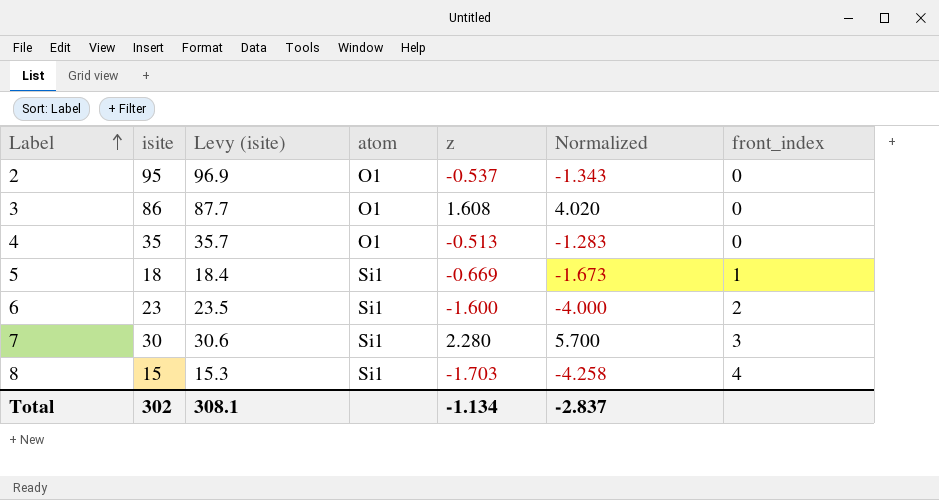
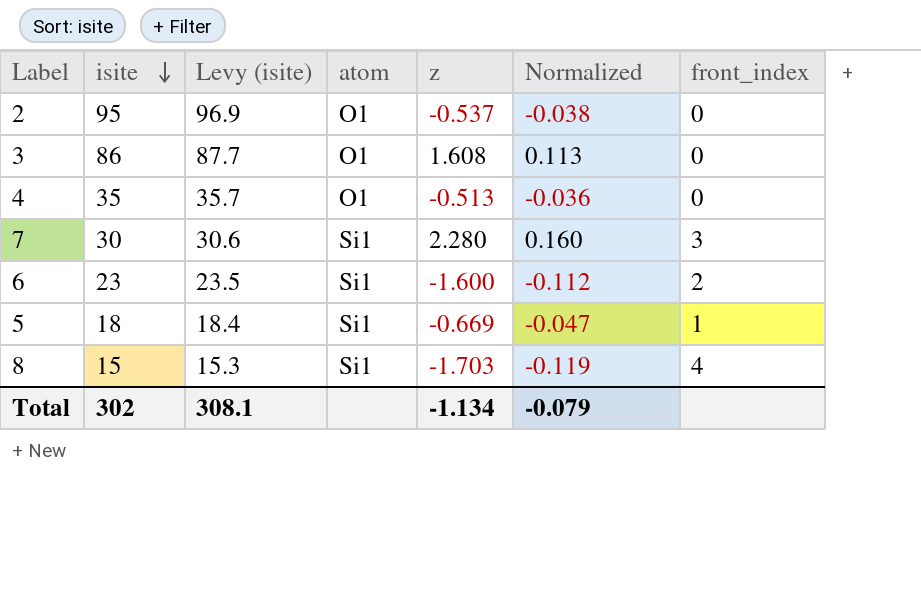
row order: Label ascending -> isite descending
column Normalized | formula: [z] * 2.5 -> [z] * 0.07
Total | Normalized: -2.837 -> -0.079

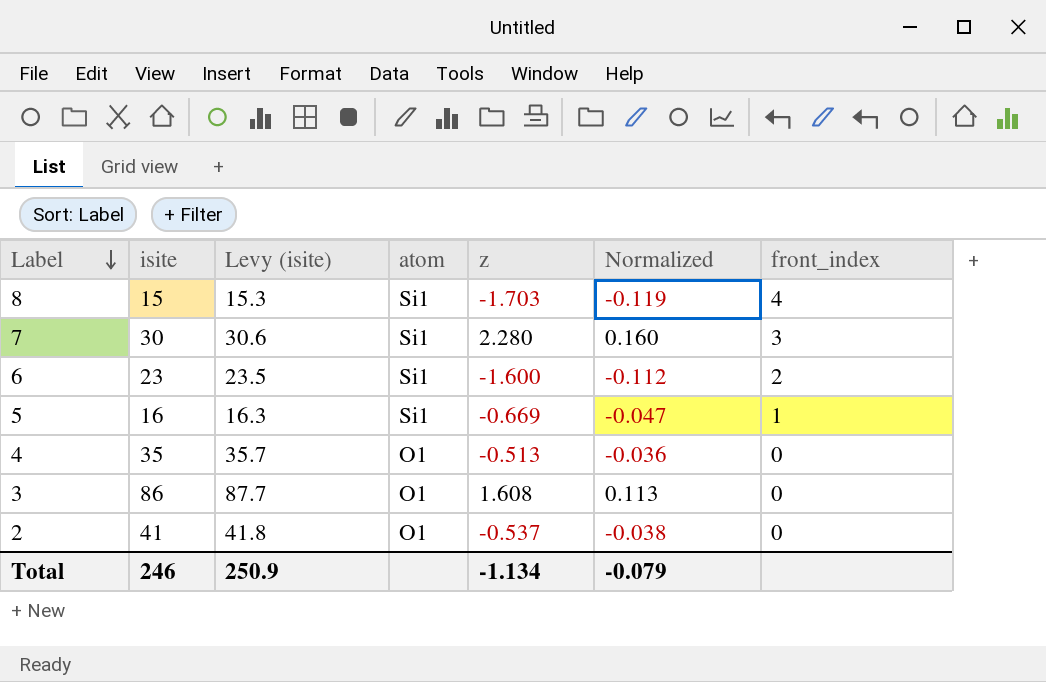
row order: isite descending -> Label descending
5 | isite: 18 -> 16
5 | Levy (isite): 18.4 -> 16.3
2 | isite: 95 -> 41
2 | Levy (isite): 96.9 -> 41.8
Total | isite: 302 -> 246
Total | Levy (isite): 308.1 -> 250.9

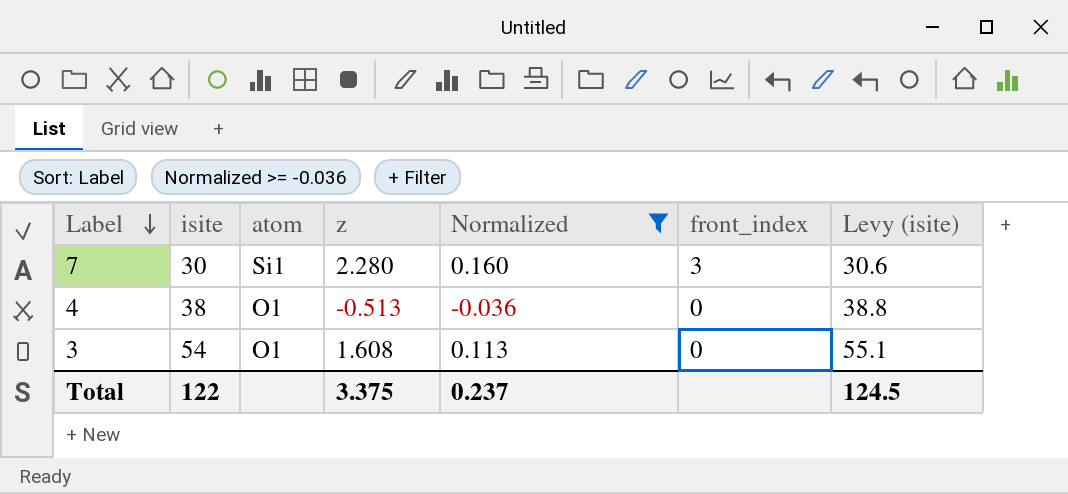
filter: none -> Normalized >= -0.036
column Levy (isite) | position: 3 -> 7
4 | isite: 35 -> 38
4 | Levy (isite): 35.7 -> 38.8
3 | isite: 86 -> 54
3 | Levy (isite): 87.7 -> 55.1
Total | isite: 246 -> 122
Total | z: -1.134 -> 3.375
Total | Normalized: -0.079 -> 0.237
Total | Levy (isite): 250.9 -> 124.5

